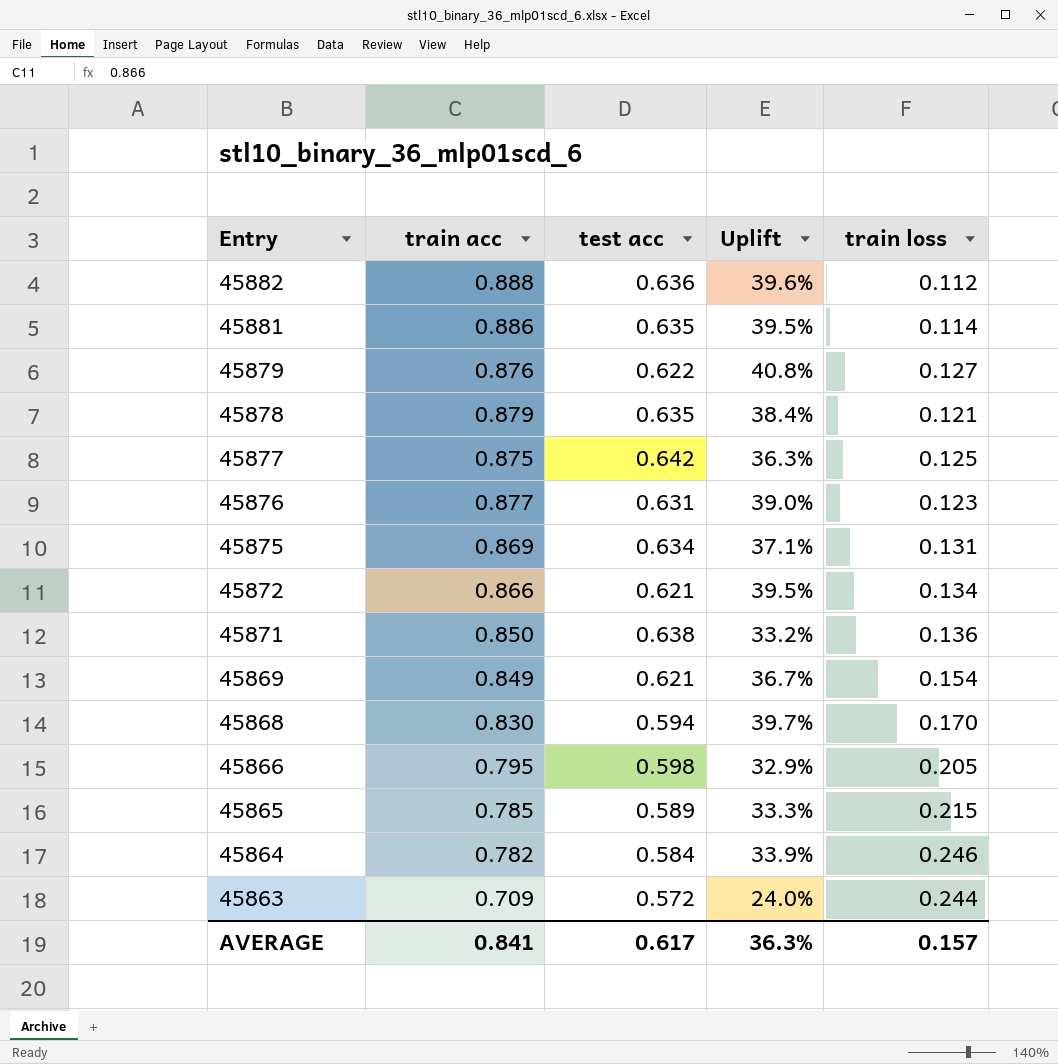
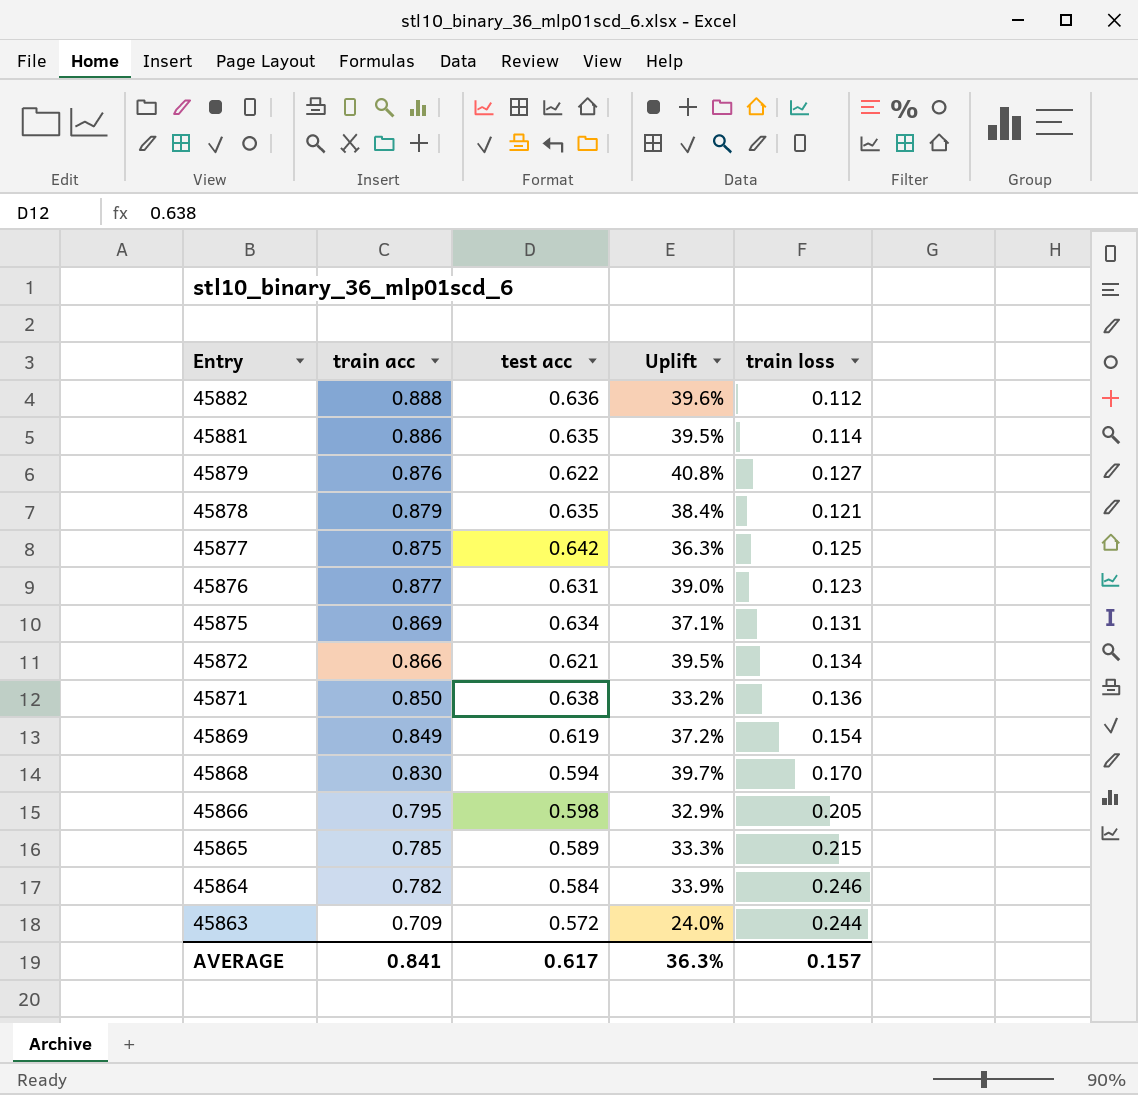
45869 | test acc: 0.621 -> 0.619
45869 | Uplift: 36.7% -> 37.2%

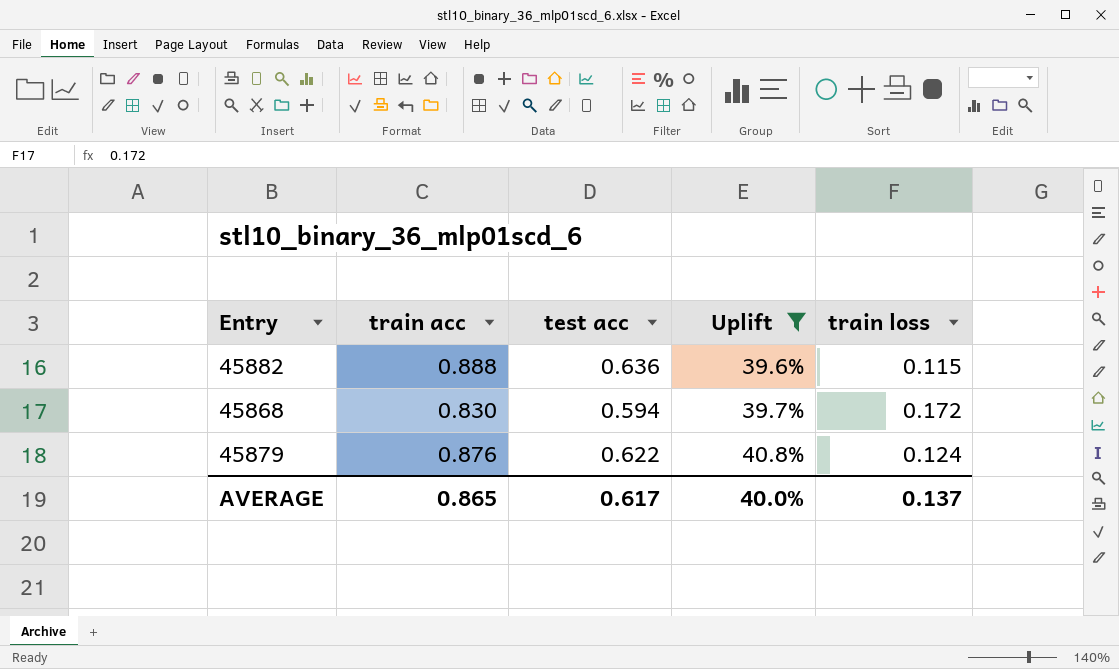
filter: none -> Uplift >= 39.6%
row order: Entry descending -> Uplift ascending
45882 | train loss: 0.112 -> 0.115
45868 | train loss: 0.170 -> 0.172
45879 | train loss: 0.127 -> 0.124
AVERAGE | train acc: 0.841 -> 0.865
AVERAGE | Uplift: 36.3% -> 40.0%
AVERAGE | train loss: 0.157 -> 0.137

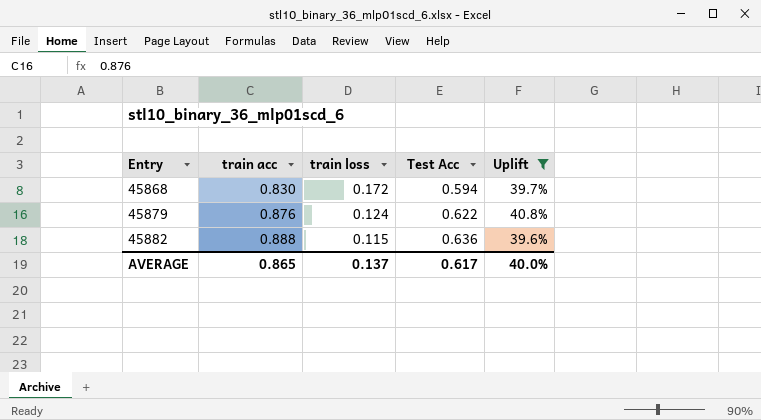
row order: Uplift ascending -> Entry ascending
column train loss | position: 5 -> 3
column name: test acc -> Test Acc

